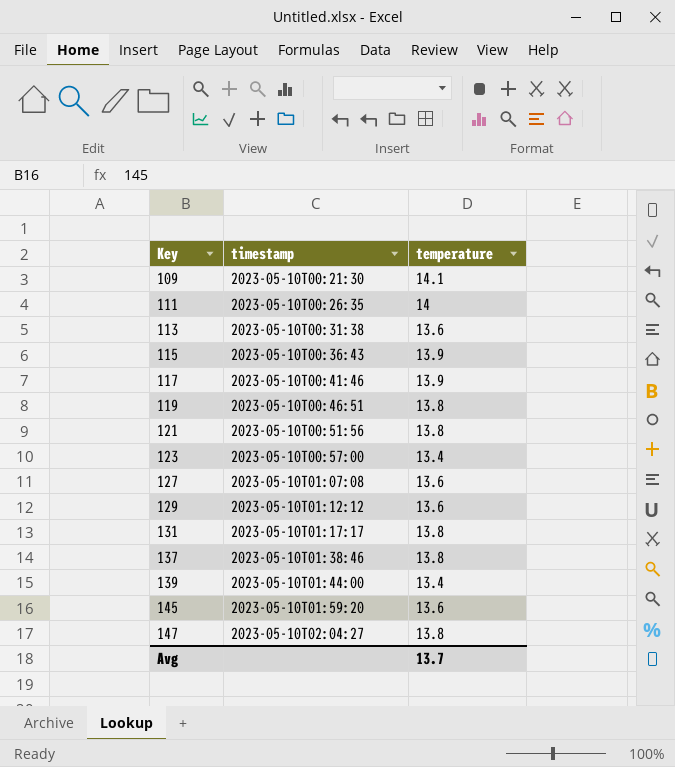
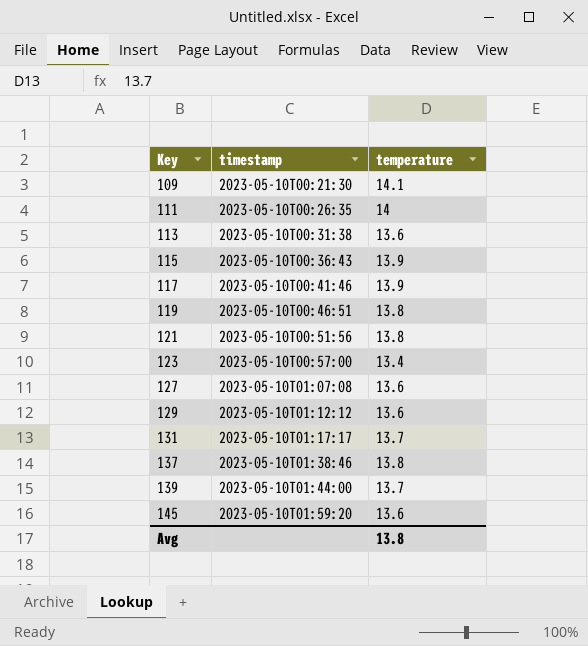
row 147: 2023-05-10T02:04:27 | 13.8 -> none
131 | temperature: 13.8 -> 13.7
139 | temperature: 13.4 -> 13.7
Avg | temperature: 13.7 -> 13.8

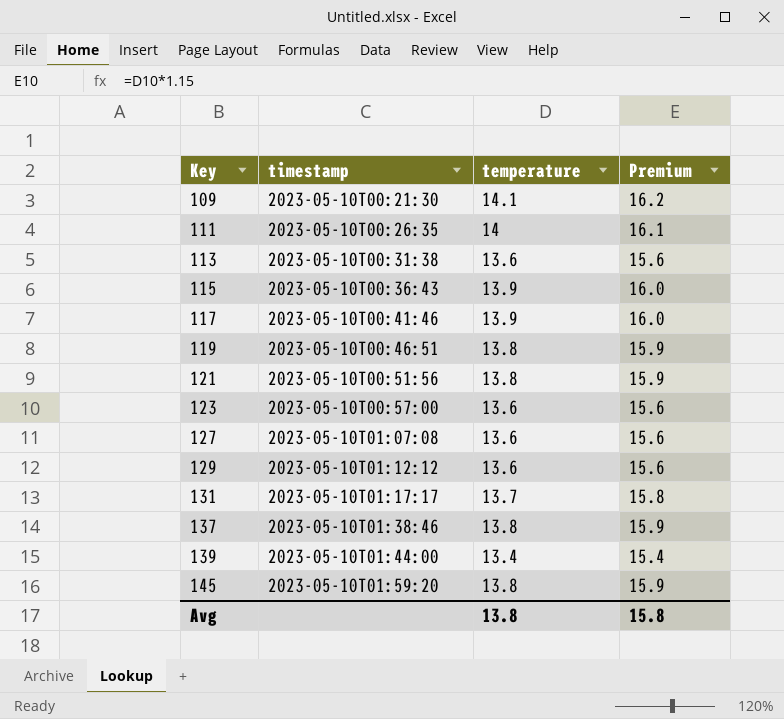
column Premium | formula: none -> [temperature] * 1.15
123 | temperature: 13.4 -> 13.6
139 | temperature: 13.7 -> 13.4
145 | temperature: 13.6 -> 13.8

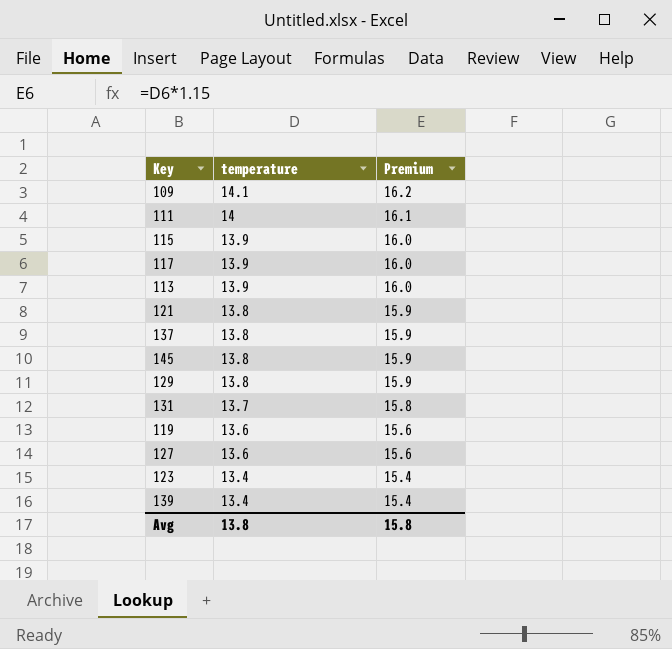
row order: Key ascending -> temperature descending
column timestamp | position: 2 -> none
113 | temperature: 13.6 -> 13.9
113 | Premium: 15.6 -> 16.0
129 | temperature: 13.6 -> 13.8
129 | Premium: 15.6 -> 15.9
119 | temperature: 13.8 -> 13.6
119 | Premium: 15.9 -> 15.6
123 | temperature: 13.6 -> 13.4
123 | Premium: 15.6 -> 15.4

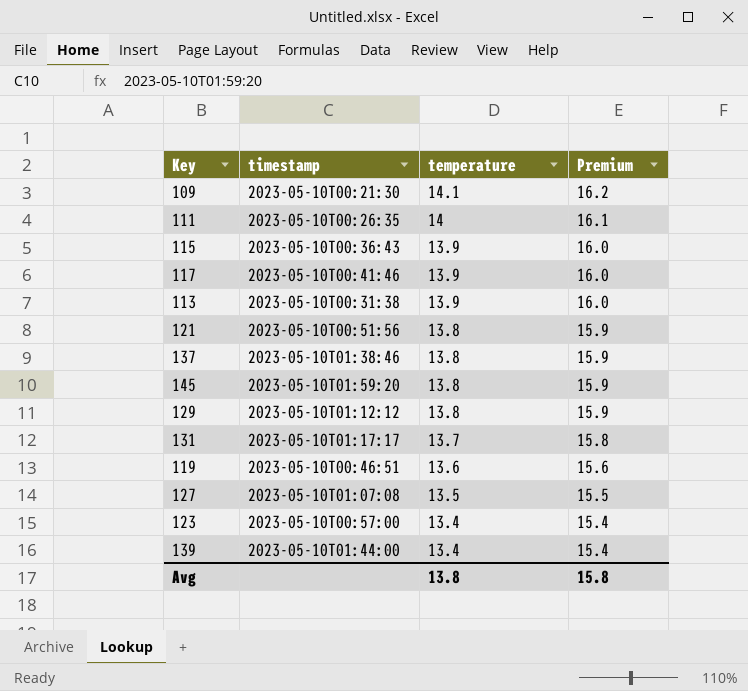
column timestamp | position: none -> 2
127 | temperature: 13.6 -> 13.5
127 | Premium: 15.6 -> 15.5

